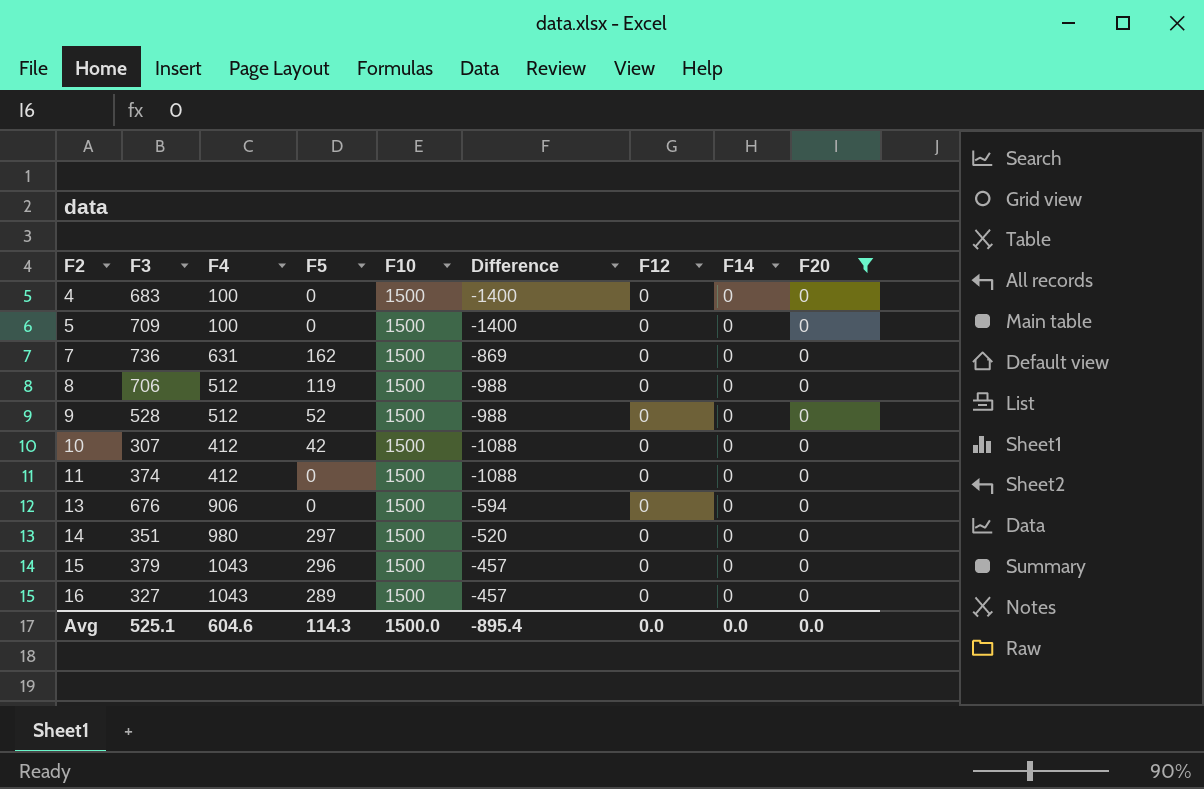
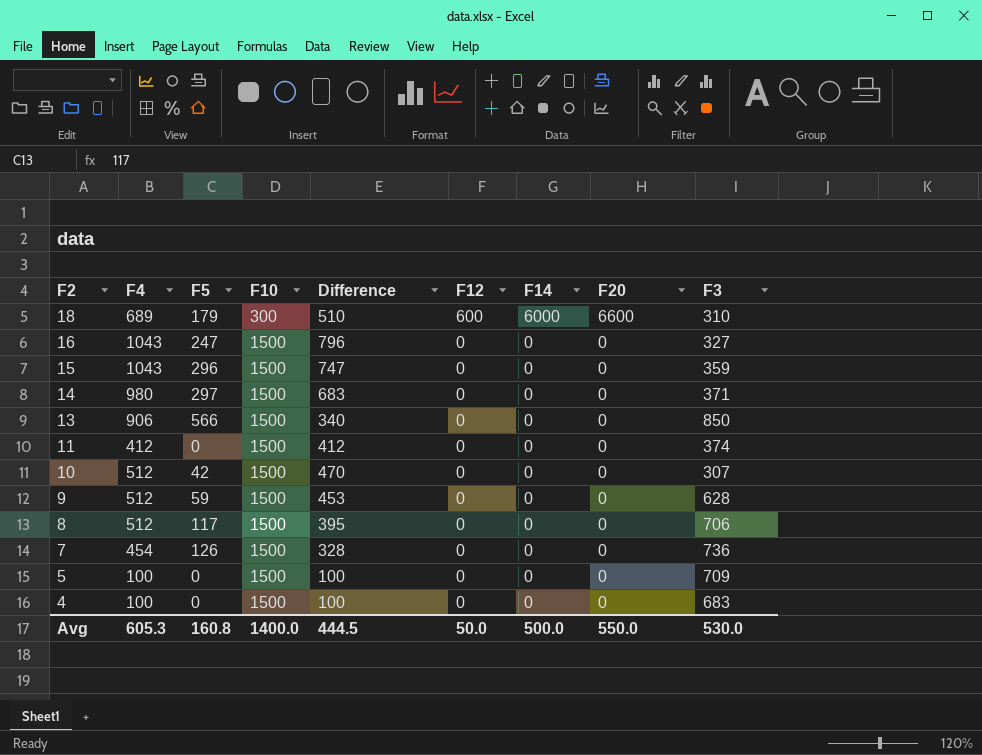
filter: F20 = 0 -> none
row order: F2 ascending -> F2 descending
column Difference | formula: [F4] - [F10] -> [F4] - [F5]
column F3 | position: 2 -> 9
16 | F5: 289 -> 247
15 | F3: 379 -> 359
14 | F3: 351 -> 371
13 | F5: 0 -> 566
13 | F3: 676 -> 850
10 | F4: 412 -> 512
9 | F5: 52 -> 59
9 | F3: 528 -> 628
8 | F5: 119 -> 117
7 | F4: 631 -> 454
7 | F5: 162 -> 126
Avg | F4: 604.6 -> 605.3
Avg | F5: 114.3 -> 160.8
Avg | F10: 1500.0 -> 1400.0
Avg | Difference: -895.4 -> 444.5
Avg | F12: 0.0 -> 50.0
Avg | F14: 0.0 -> 500.0
Avg | F20: 0.0 -> 550.0
Avg | F3: 525.1 -> 530.0

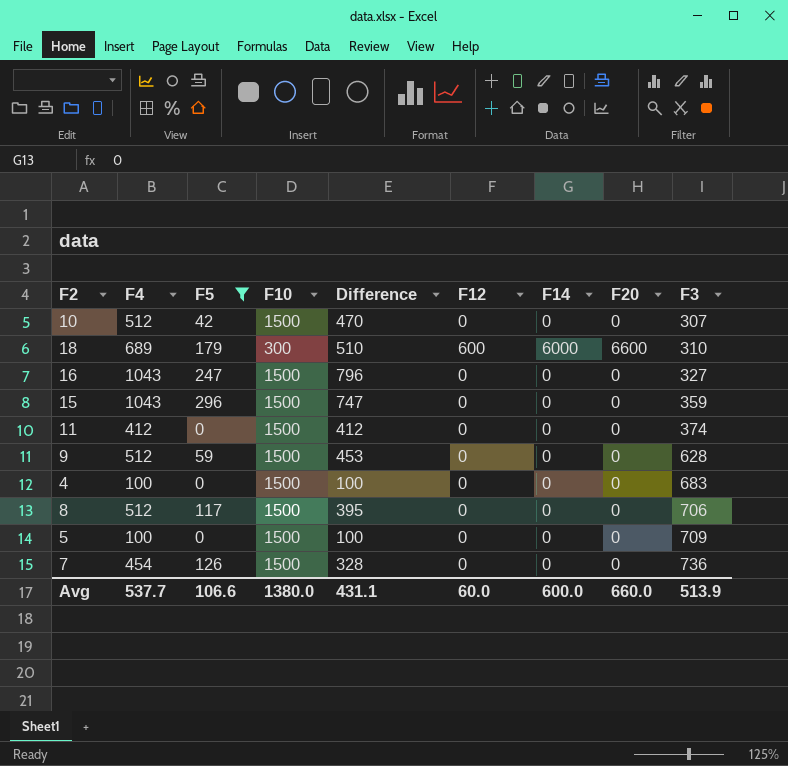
filter: none -> F5 <= 296
row order: F2 descending -> F3 ascending
Avg | F4: 605.3 -> 537.7
Avg | F5: 160.8 -> 106.6
Avg | F10: 1400.0 -> 1380.0
Avg | Difference: 444.5 -> 431.1
Avg | F12: 50.0 -> 60.0
Avg | F14: 500.0 -> 600.0
Avg | F20: 550.0 -> 660.0
Avg | F3: 530.0 -> 513.9

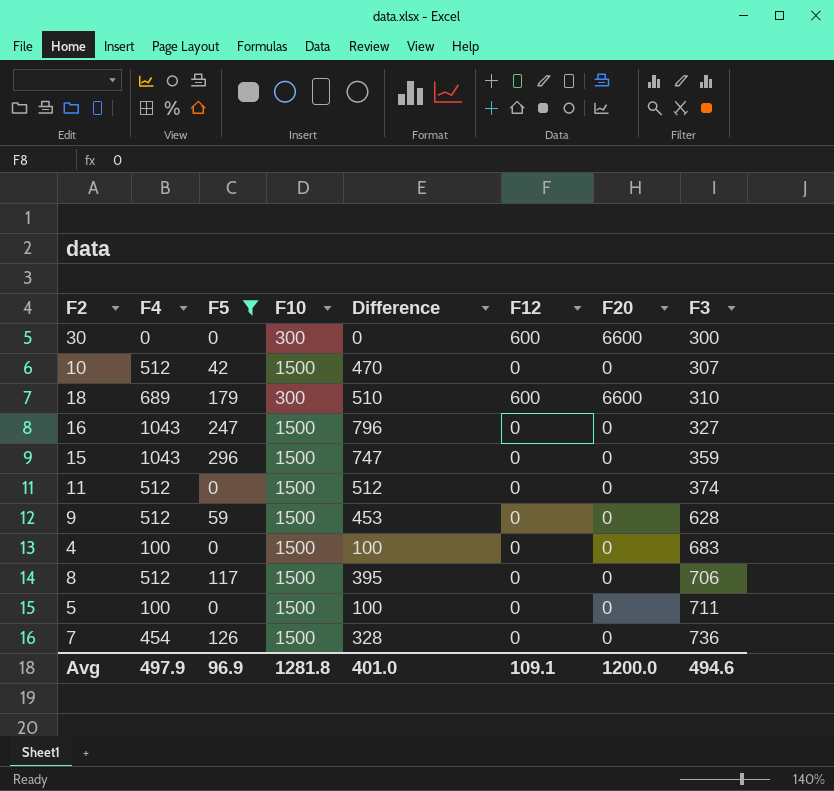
column F14 | position: 7 -> none
row 30: none -> 0 | 0 | 300 | 0 | 600 | 6600 | 300
11 | F4: 412 -> 512
11 | Difference: 412 -> 512
5 | F3: 709 -> 711
Avg | F4: 537.7 -> 497.9
Avg | F5: 106.6 -> 96.9
Avg | F10: 1380.0 -> 1281.8
Avg | Difference: 431.1 -> 401.0
Avg | F12: 60.0 -> 109.1
Avg | F20: 660.0 -> 1200.0
Avg | F3: 513.9 -> 494.6

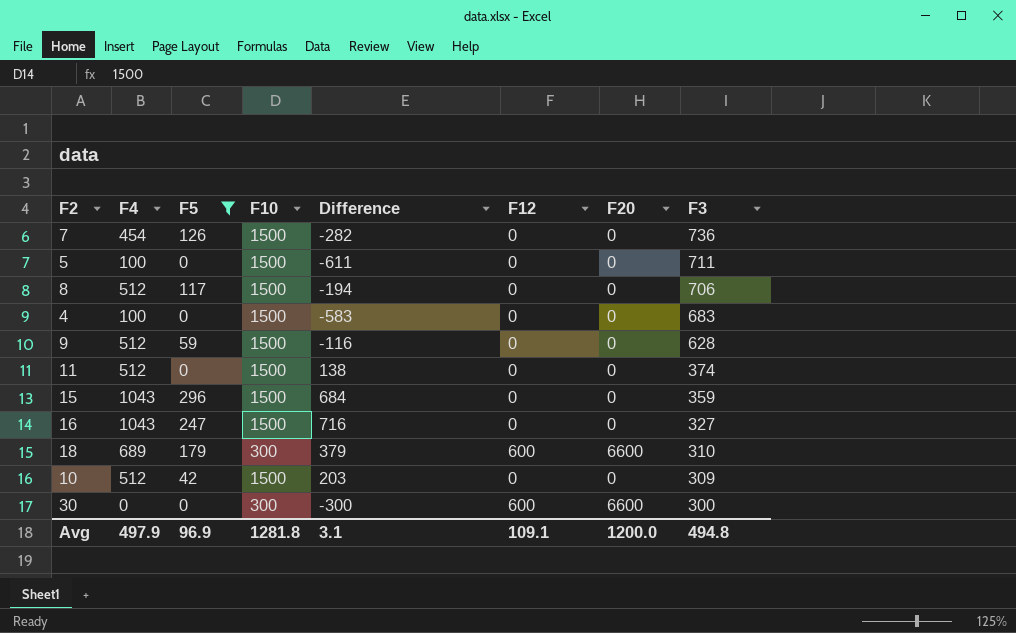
row order: F3 ascending -> F3 descending
column Difference | formula: [F4] - [F5] -> [F4] - [F3]
10 | F3: 307 -> 309
Avg | Difference: 401.0 -> 3.1
Avg | F3: 494.6 -> 494.8

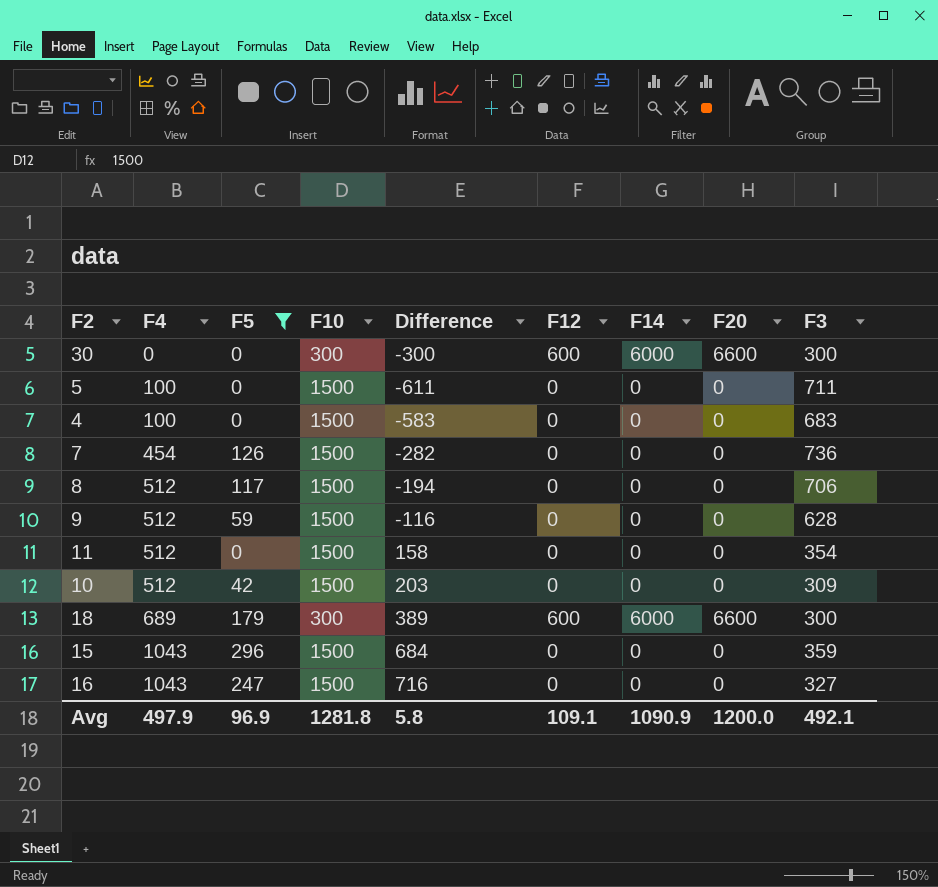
row order: F3 descending -> F4 ascending
column F14 | position: none -> 7
11 | Difference: 138 -> 158
11 | F3: 374 -> 354
18 | Difference: 379 -> 389
18 | F3: 310 -> 300
Avg | Difference: 3.1 -> 5.8
Avg | F3: 494.8 -> 492.1

